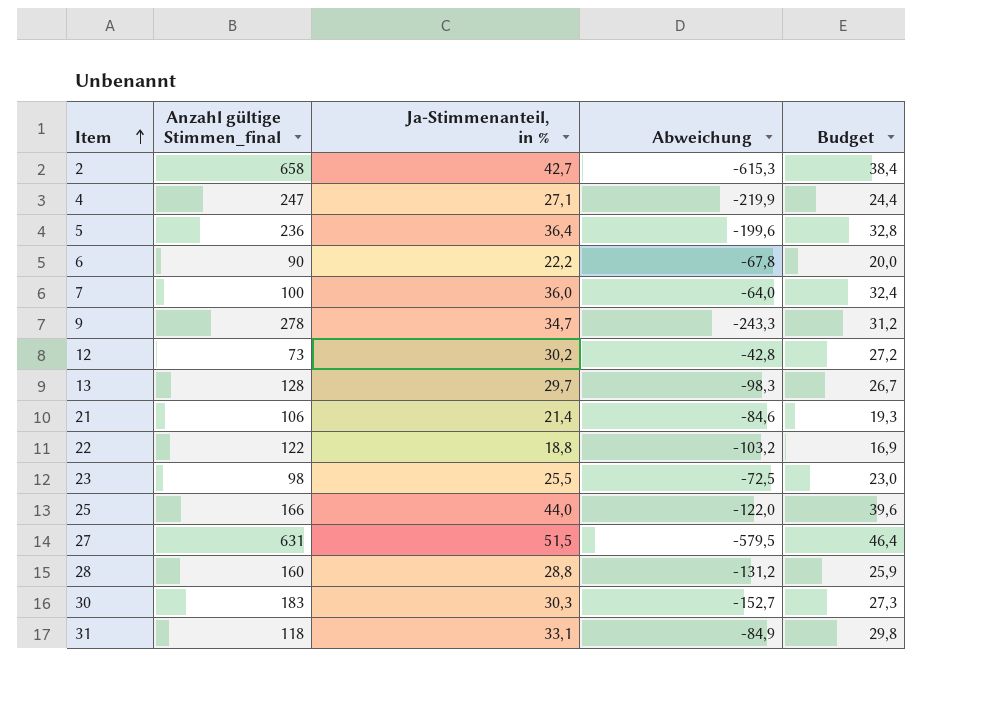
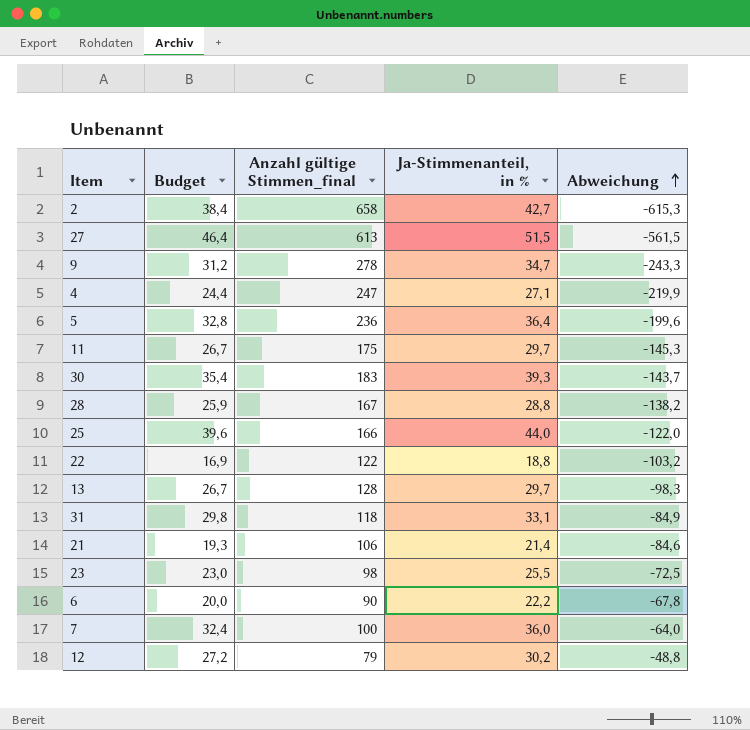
row order: Item ascending -> Abweichung ascending
column Budget | position: 5 -> 2
27 | Anzahl gültige Stimmen_final: 631 -> 613
27 | Abweichung: -579,5 -> -561,5
row 11: none -> 26,7 | 175 | 29,7 | -145,3
30 | Budget: 27,3 -> 35,4
30 | Ja-Stimmenanteil, in %: 30,3 -> 39,3
30 | Abweichung: -152,7 -> -143,7
28 | Anzahl gültige Stimmen_final: 160 -> 167
28 | Abweichung: -131,2 -> -138,2
12 | Anzahl gültige Stimmen_final: 73 -> 79
12 | Abweichung: -42,8 -> -48,8

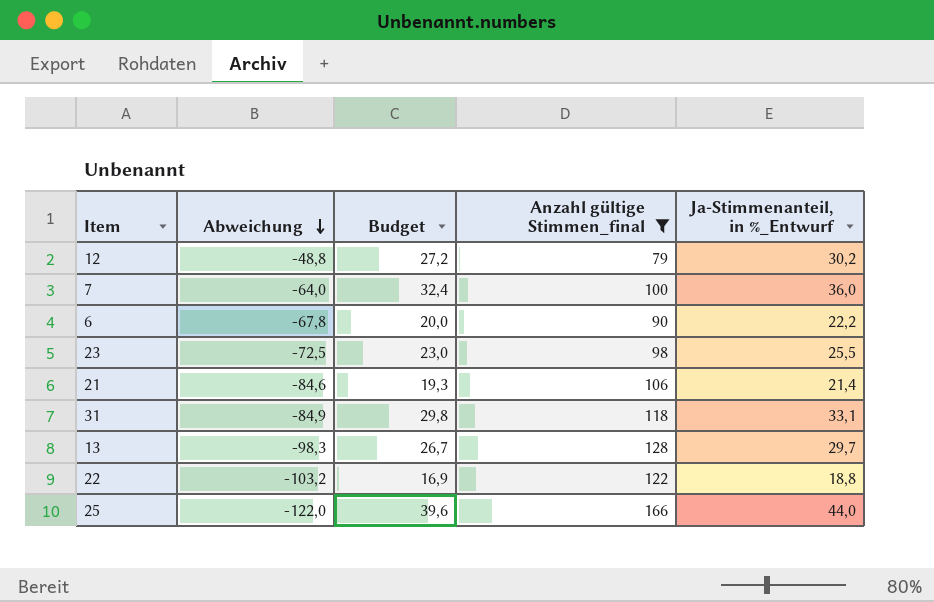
filter: none -> Anzahl gültige Stimmen_final <= 166
row order: Abweichung ascending -> Abweichung descending
column Abweichung | position: 5 -> 2
column name: Ja-Stimmenanteil, in % -> Ja-Stimmenanteil, in %_Entwurf

